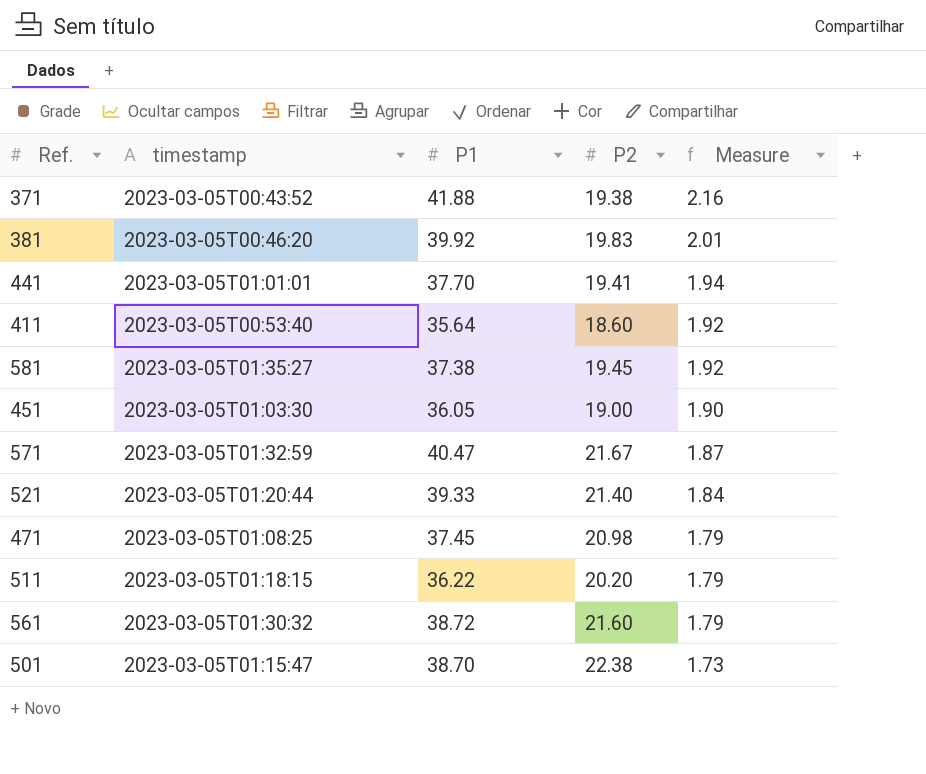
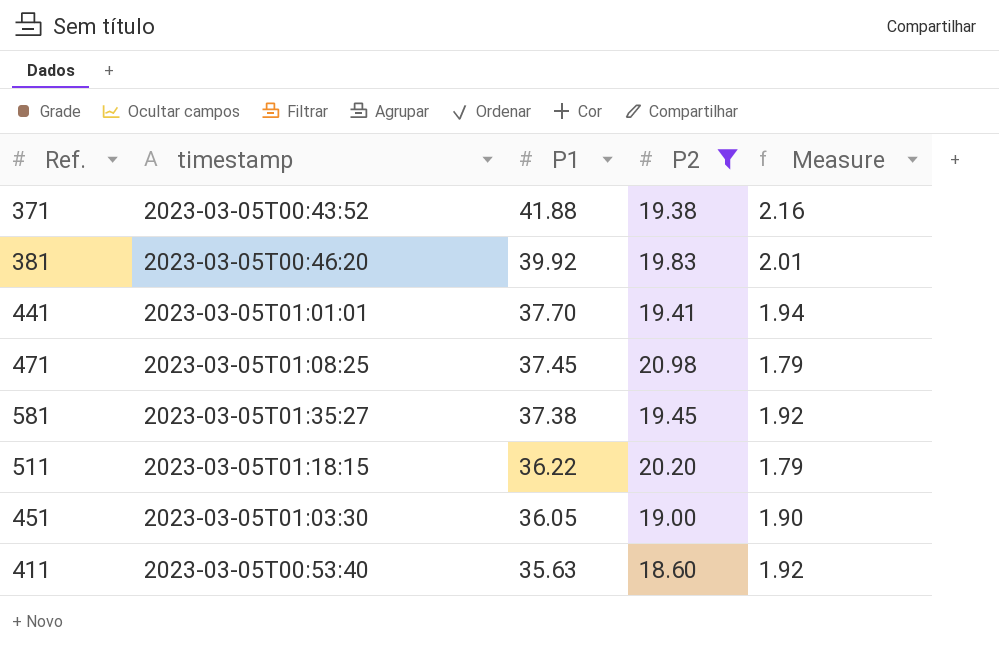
filter: none -> P2 <= 20.98
row order: Measure descending -> P1 descending
411 | P1: 35.64 -> 35.63

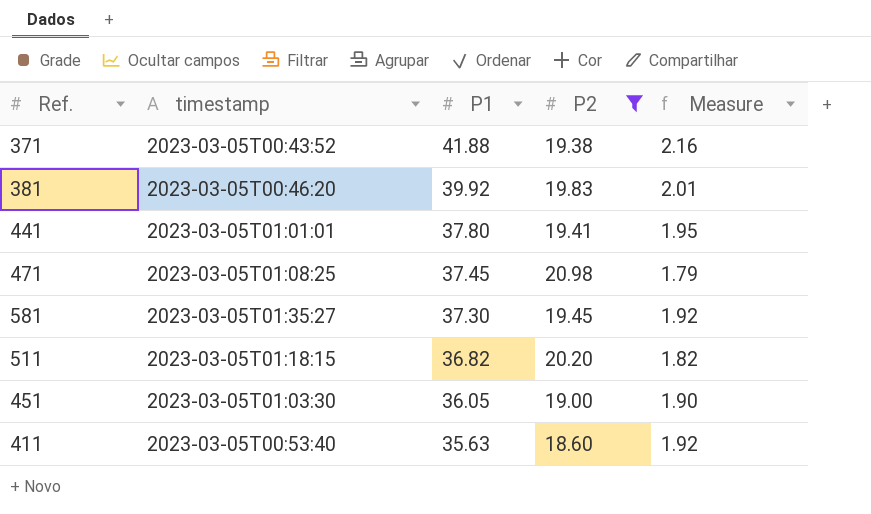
441 | P1: 37.70 -> 37.80
441 | Measure: 1.94 -> 1.95
581 | P1: 37.38 -> 37.30
511 | P1: 36.22 -> 36.82
511 | Measure: 1.79 -> 1.82

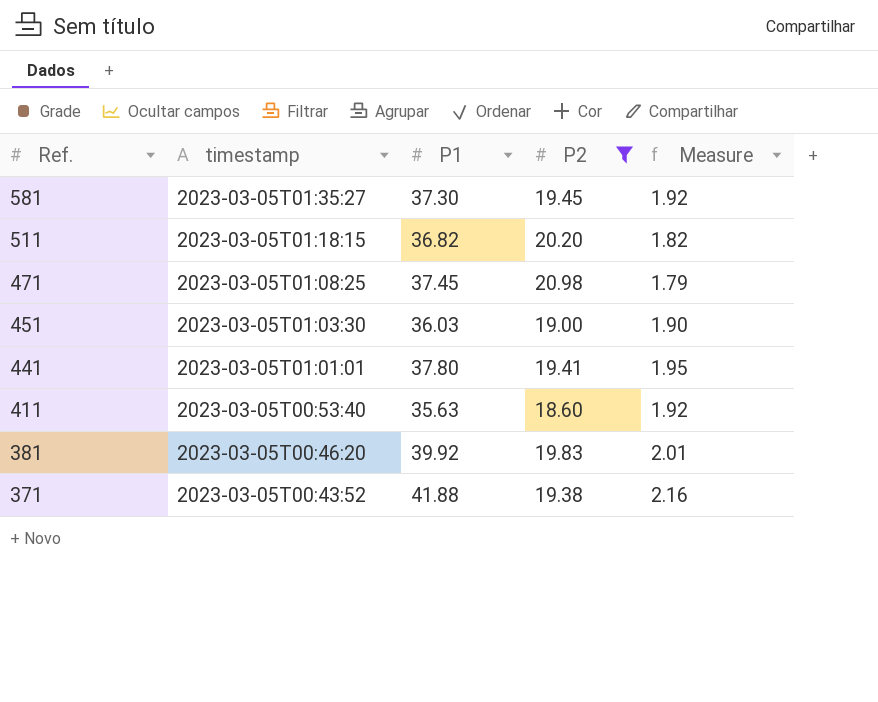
row order: P1 descending -> Ref. descending
451 | P1: 36.05 -> 36.03

